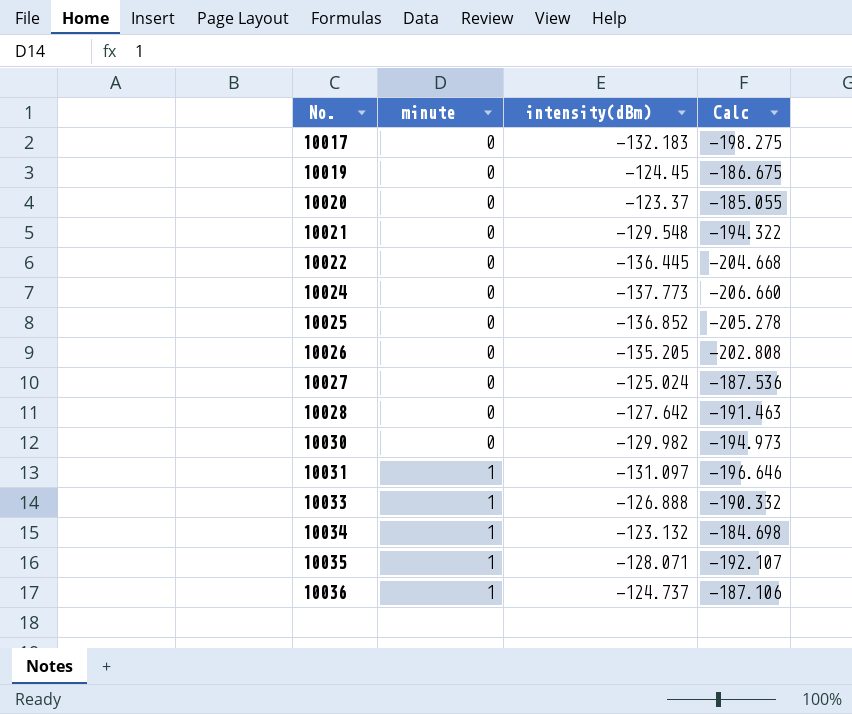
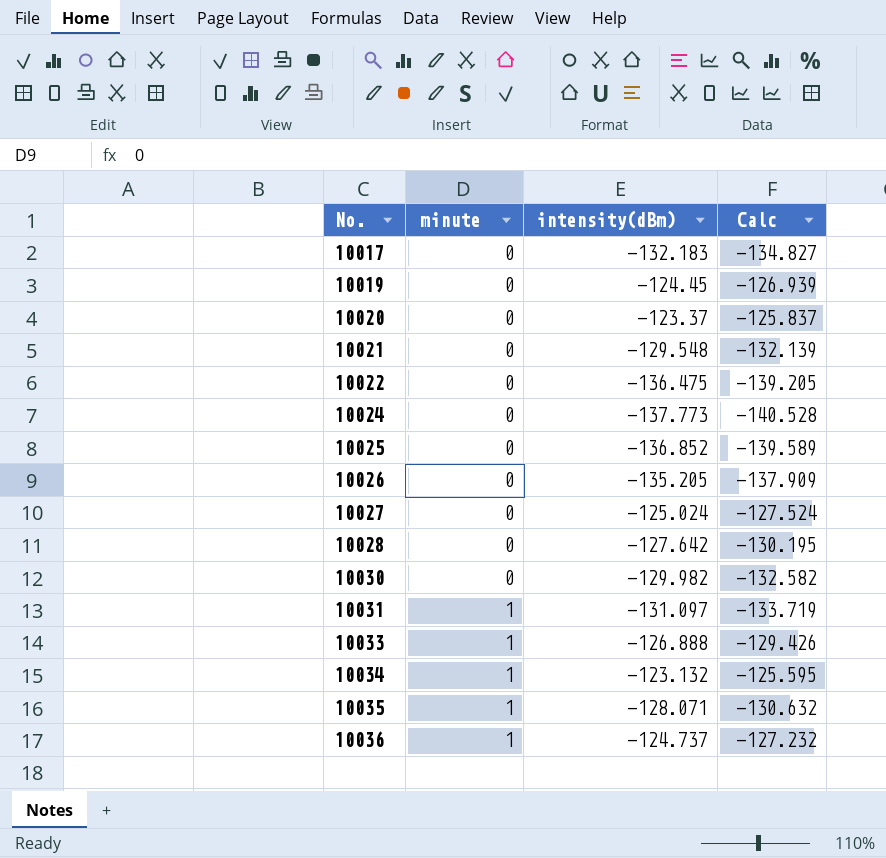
column Calc | formula: [intensity(dBm)] * 1.5 -> [intensity(dBm)] * 1.02
10022 | intensity(dBm): -136.445 -> -136.475

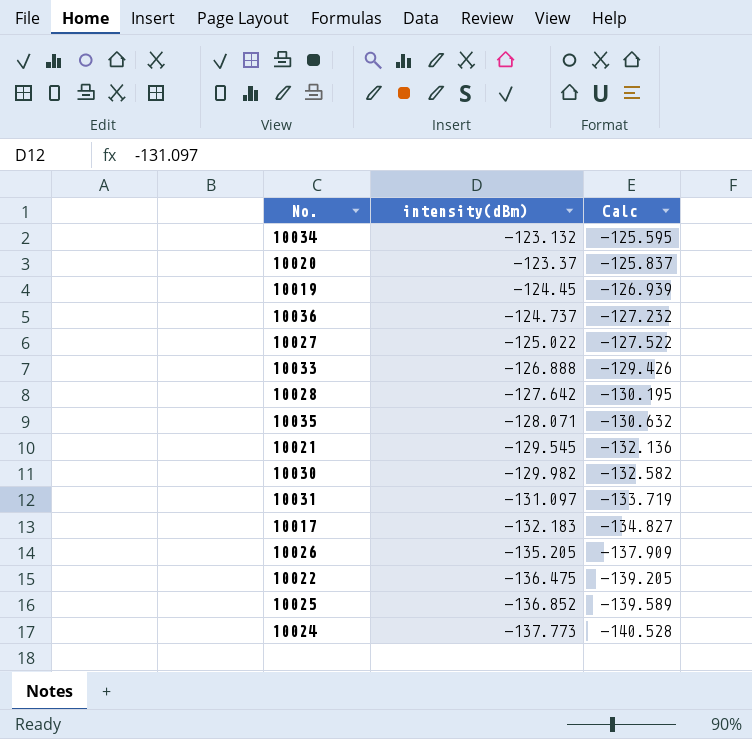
row order: No. ascending -> intensity(dBm) descending
column minute | position: 2 -> none
10027 | intensity(dBm): -125.024 -> -125.022
10027 | Calc: -127.524 -> -127.522
10021 | intensity(dBm): -129.548 -> -129.545
10021 | Calc: -132.139 -> -132.136

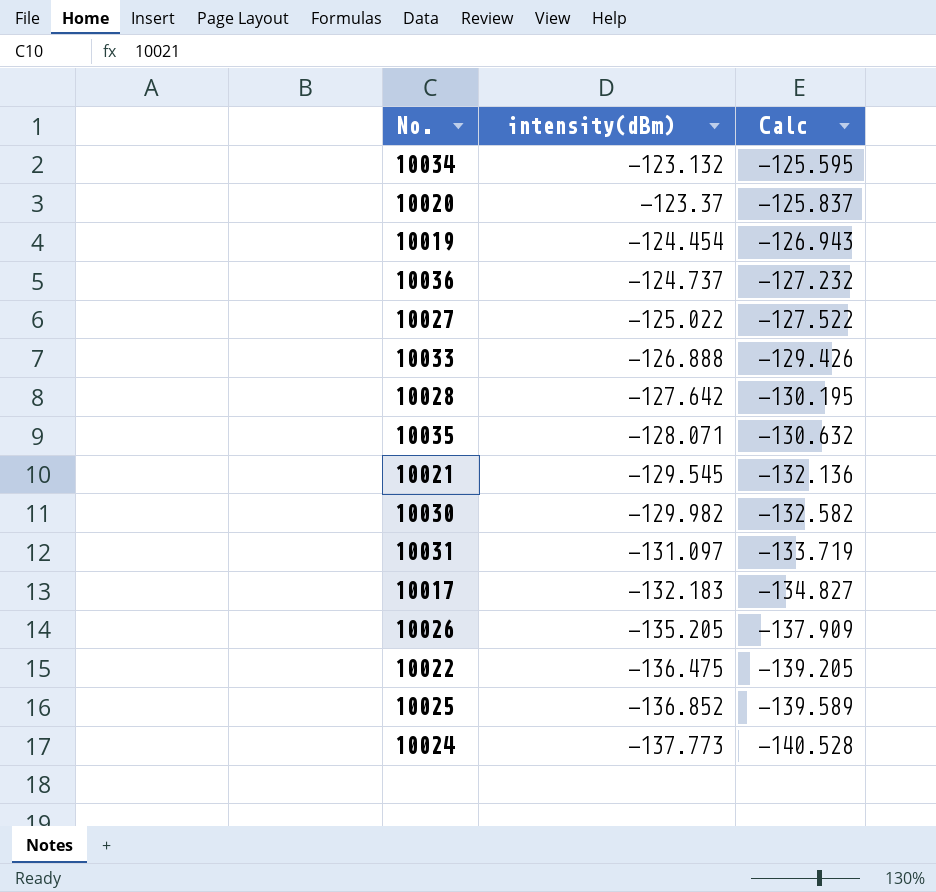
10019 | intensity(dBm): -124.45 -> -124.454
10019 | Calc: -126.939 -> -126.943

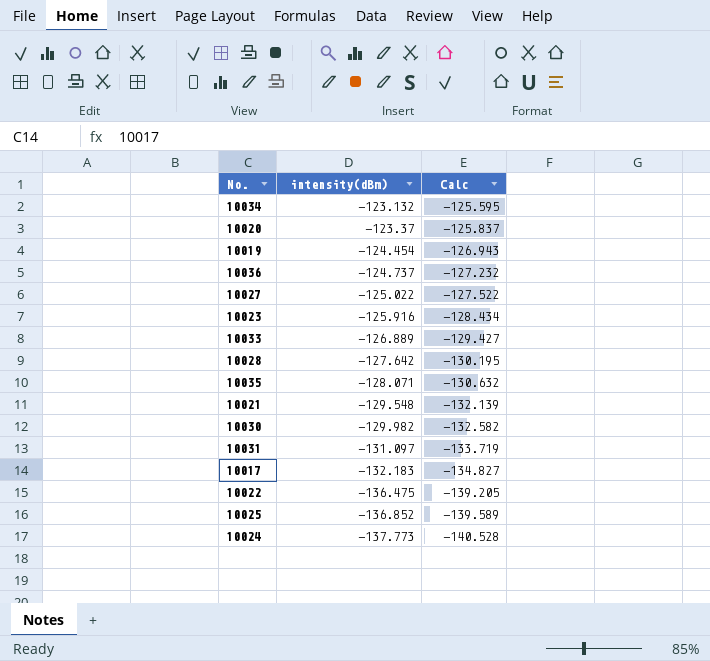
row 10026: -135.205 | -137.909 -> none
row 10023: none -> -125.916 | -128.434
10033 | intensity(dBm): -126.888 -> -126.889
10033 | Calc: -129.426 -> -129.427
10021 | intensity(dBm): -129.545 -> -129.548
10021 | Calc: -132.136 -> -132.139

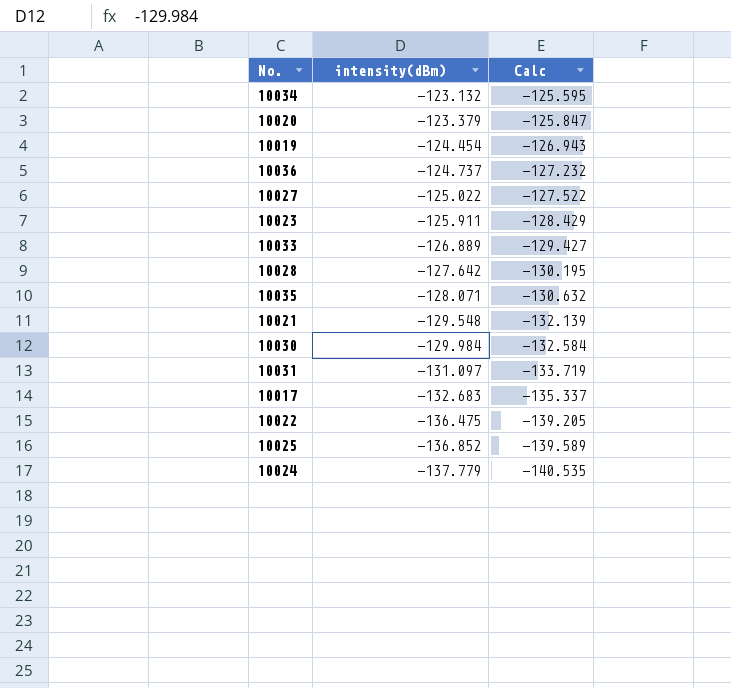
10020 | intensity(dBm): -123.37 -> -123.379
10020 | Calc: -125.837 -> -125.847
10023 | intensity(dBm): -125.916 -> -125.911
10023 | Calc: -128.434 -> -128.429
10030 | intensity(dBm): -129.982 -> -129.984
10030 | Calc: -132.582 -> -132.584
10017 | intensity(dBm): -132.183 -> -132.683
10017 | Calc: -134.827 -> -135.337
10024 | intensity(dBm): -137.773 -> -137.779
10024 | Calc: -140.528 -> -140.535

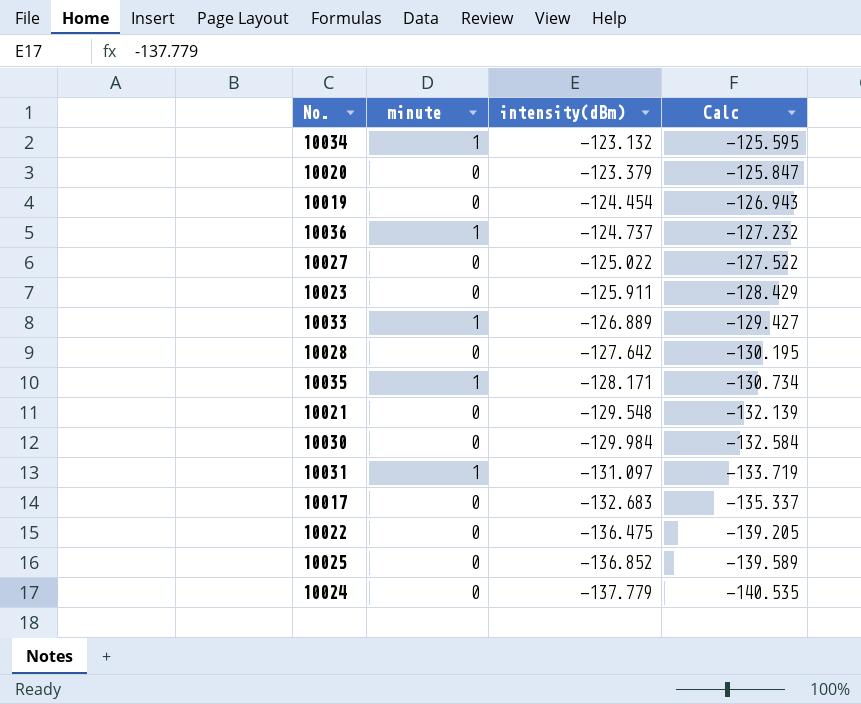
column minute | position: none -> 2
10035 | intensity(dBm): -128.071 -> -128.171
10035 | Calc: -130.632 -> -130.734

